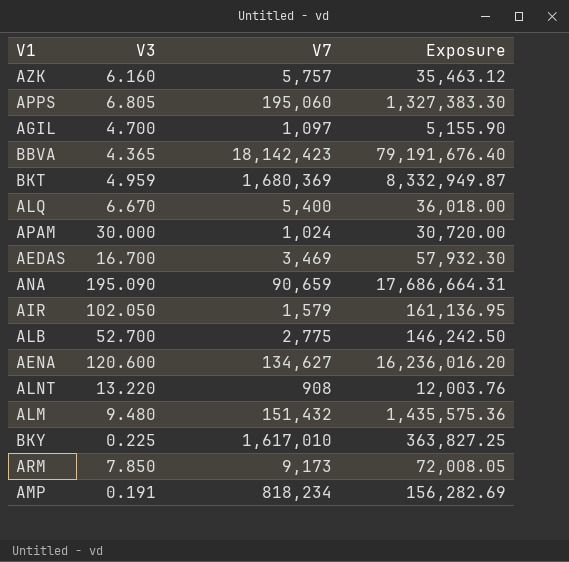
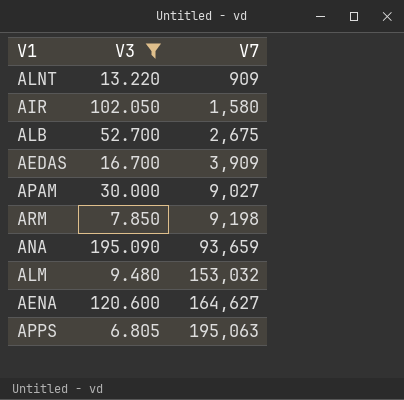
filter: none -> V3 >= 6.805
row order: none -> V7 ascending
column Exposure | formula: [V3] * [V7] -> none
ALNT | V7: 908 -> 909
AIR | V7: 1,579 -> 1,580
ALB | V7: 2,775 -> 2,675
AEDAS | V7: 3,469 -> 3,909
APAM | V7: 1,024 -> 9,027
ARM | V7: 9,173 -> 9,198
ANA | V7: 90,659 -> 93,659
ALM | V7: 151,432 -> 153,032
AENA | V7: 134,627 -> 164,627
APPS | V7: 195,060 -> 195,063

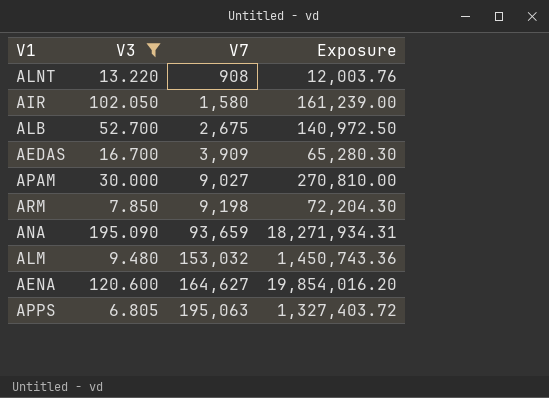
column Exposure | formula: none -> [V3] * [V7]
ALNT | V7: 909 -> 908

